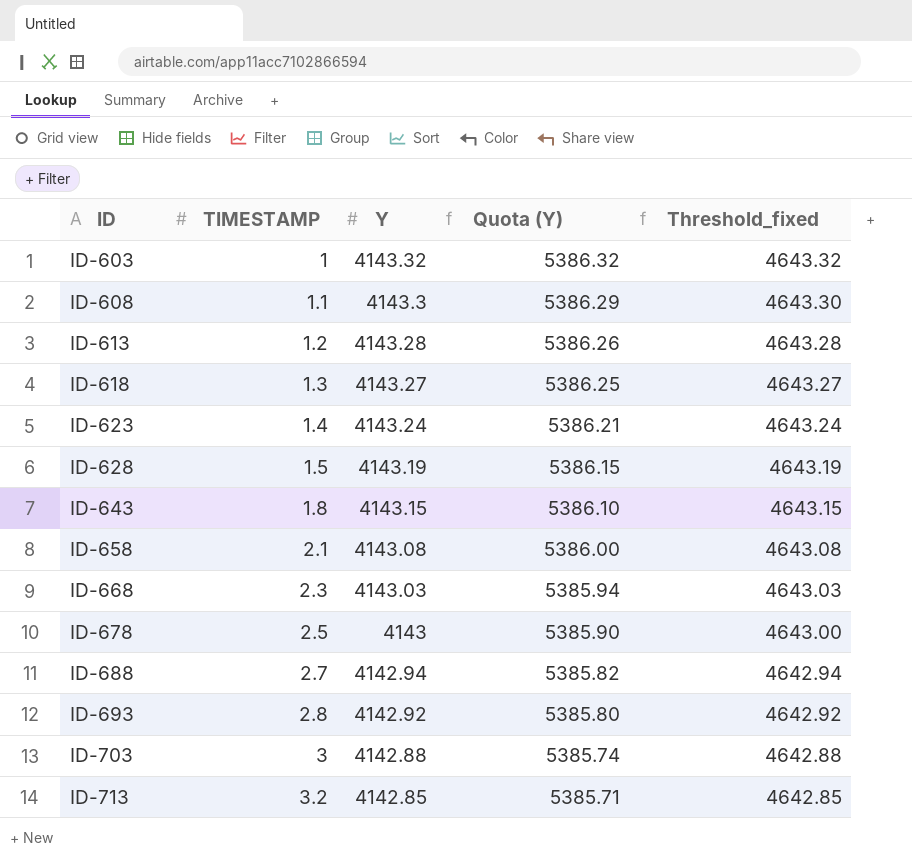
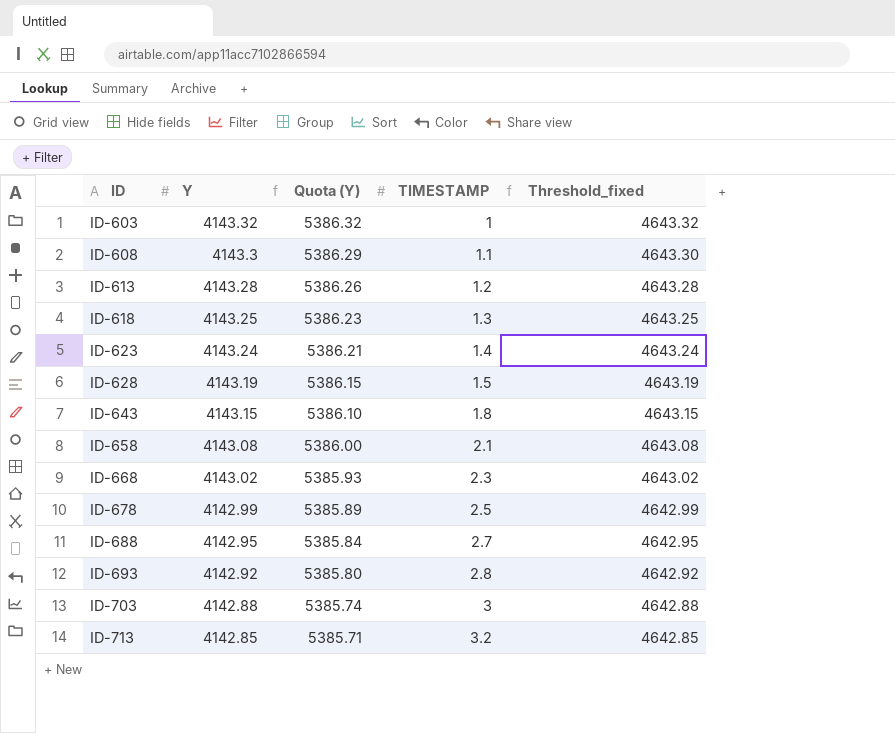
column TIMESTAMP | position: 2 -> 4
ID-618 | Y: 4143.27 -> 4143.25
ID-618 | Quota (Y): 5386.25 -> 5386.23
ID-618 | Threshold_fixed: 4643.27 -> 4643.25
ID-668 | Y: 4143.03 -> 4143.02
ID-668 | Quota (Y): 5385.94 -> 5385.93
ID-668 | Threshold_fixed: 4643.03 -> 4643.02
ID-678 | Y: 4143 -> 4142.99
ID-678 | Quota (Y): 5385.90 -> 5385.89
ID-678 | Threshold_fixed: 4643.00 -> 4642.99
ID-688 | Y: 4142.94 -> 4142.95
ID-688 | Quota (Y): 5385.82 -> 5385.84
ID-688 | Threshold_fixed: 4642.94 -> 4642.95

